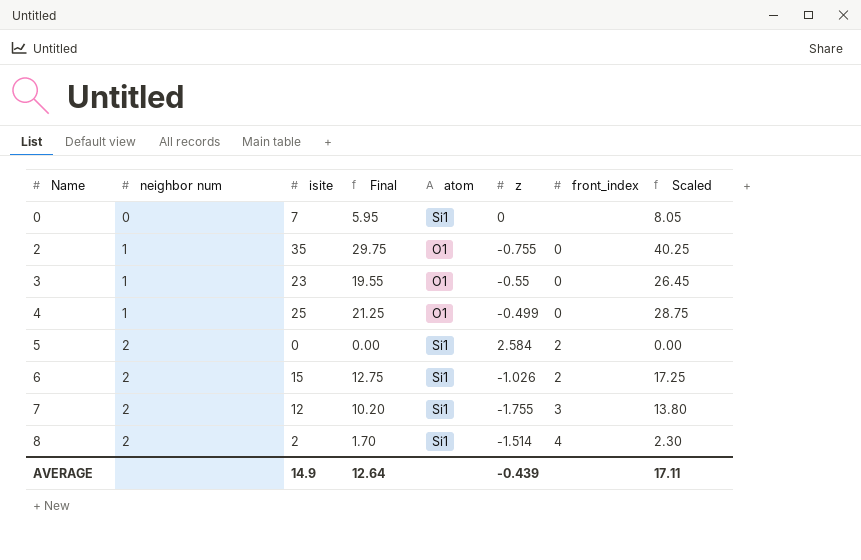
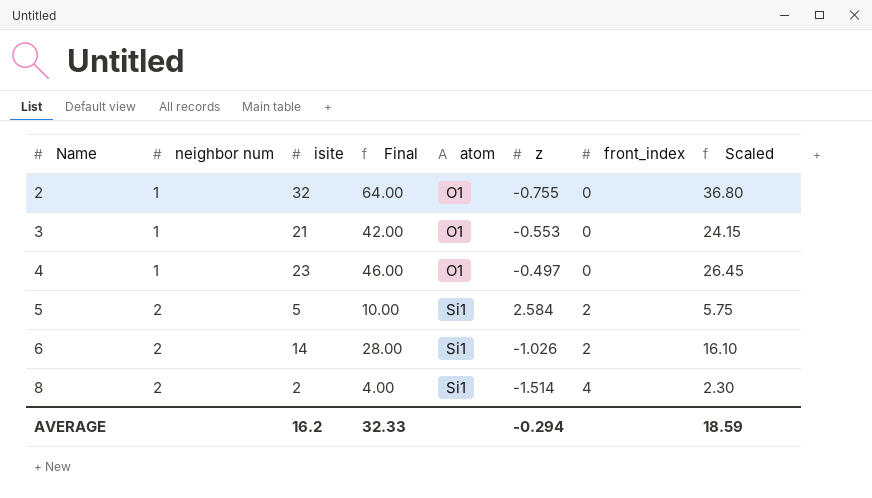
column Final | formula: [isite] * 0.85 -> [isite] * 2
row 0: 0 | 7 | 5.95 | Si1 | 0 | none | 8.05 -> none
row 7: 2 | 12 | 10.20 | Si1 | -1.755 | 3 | 13.80 -> none
2 | isite: 35 -> 32
2 | Scaled: 40.25 -> 36.80
3 | isite: 23 -> 21
3 | z: -0.55 -> -0.553
3 | Scaled: 26.45 -> 24.15
4 | isite: 25 -> 23
4 | z: -0.499 -> -0.497
4 | Scaled: 28.75 -> 26.45
5 | isite: 0 -> 5
5 | Scaled: 0.00 -> 5.75
6 | isite: 15 -> 14
6 | Scaled: 17.25 -> 16.10
AVERAGE | isite: 14.9 -> 16.2
AVERAGE | Final: 12.64 -> 32.33
AVERAGE | z: -0.439 -> -0.294
AVERAGE | Scaled: 17.11 -> 18.59

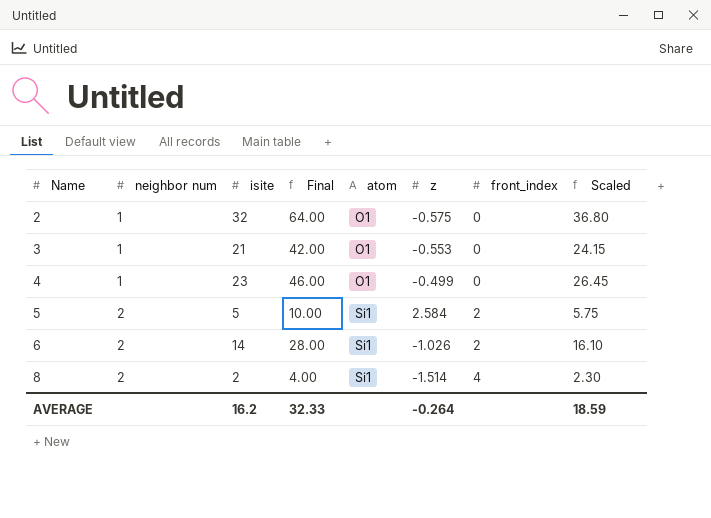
2 | z: -0.755 -> -0.575
4 | z: -0.497 -> -0.499
AVERAGE | z: -0.294 -> -0.264

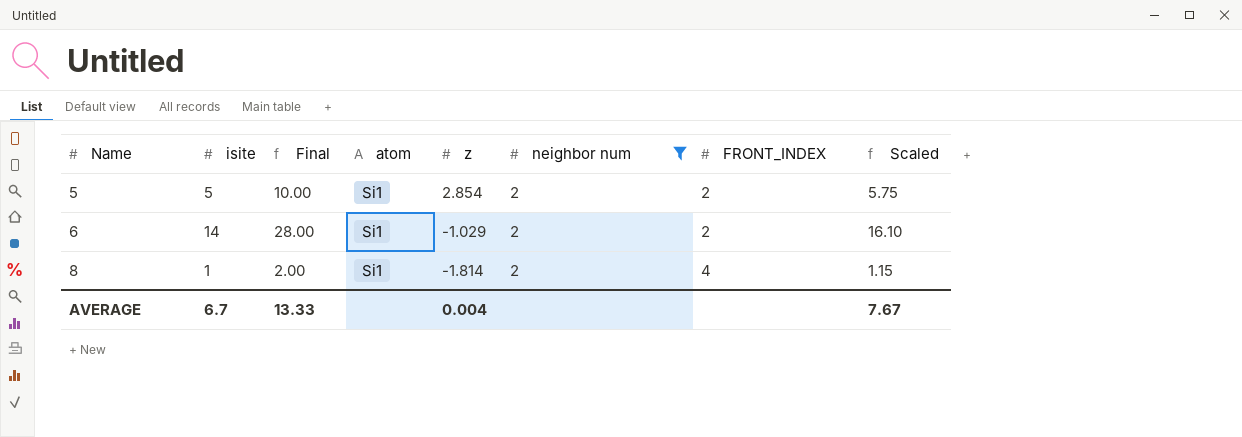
filter: none -> neighbor num = 2
column neighbor num | position: 2 -> 6
column name: front_index -> FRONT_INDEX
5 | z: 2.584 -> 2.854
6 | z: -1.026 -> -1.029
8 | isite: 2 -> 1
8 | Final: 4.00 -> 2.00
8 | z: -1.514 -> -1.814
8 | Scaled: 2.30 -> 1.15
AVERAGE | isite: 16.2 -> 6.7
AVERAGE | Final: 32.33 -> 13.33
AVERAGE | z: -0.264 -> 0.004
AVERAGE | Scaled: 18.59 -> 7.67

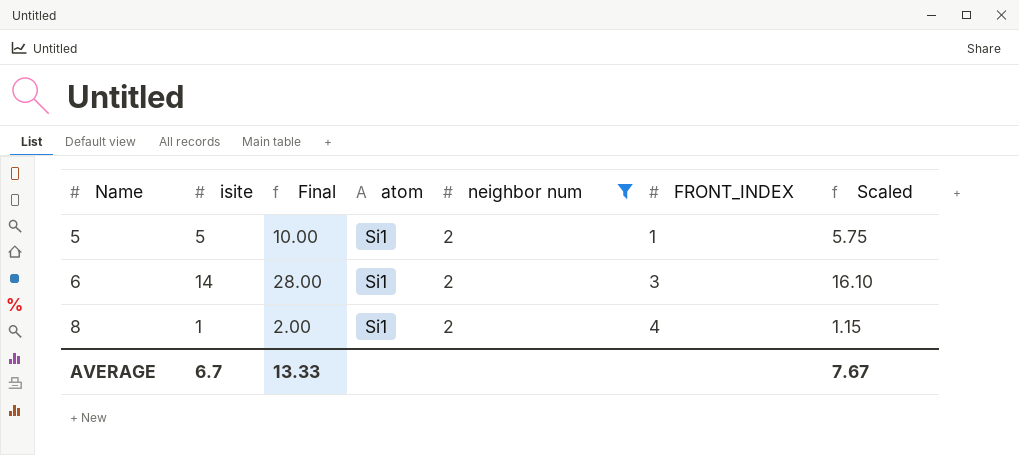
column z | position: 5 -> none
5 | FRONT_INDEX: 2 -> 1
6 | FRONT_INDEX: 2 -> 3

